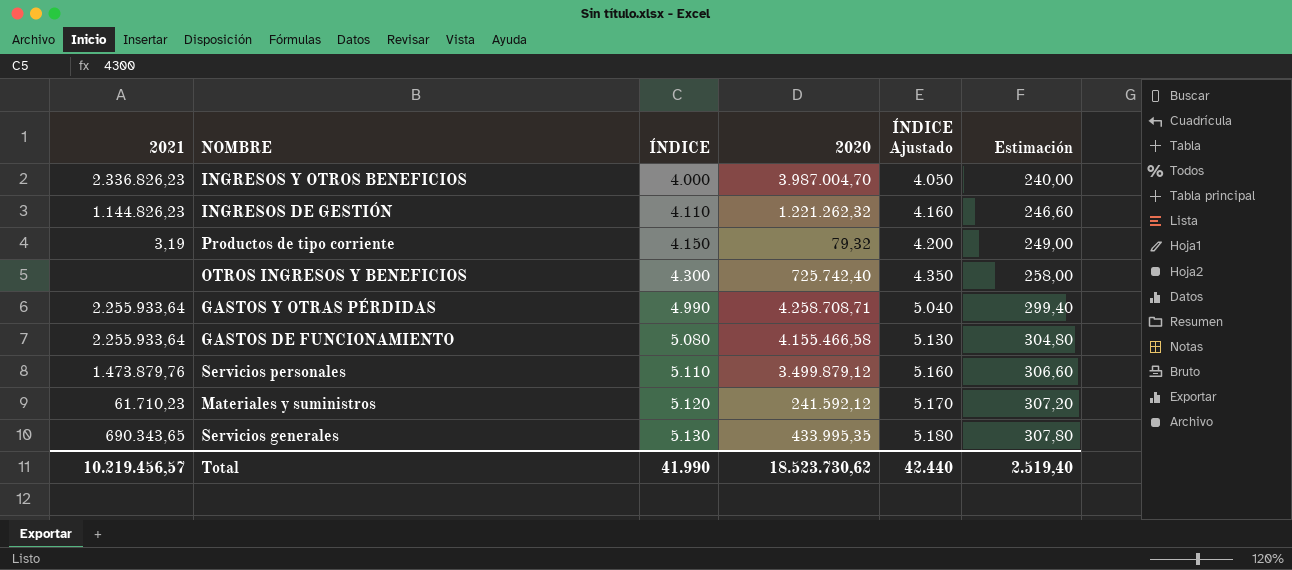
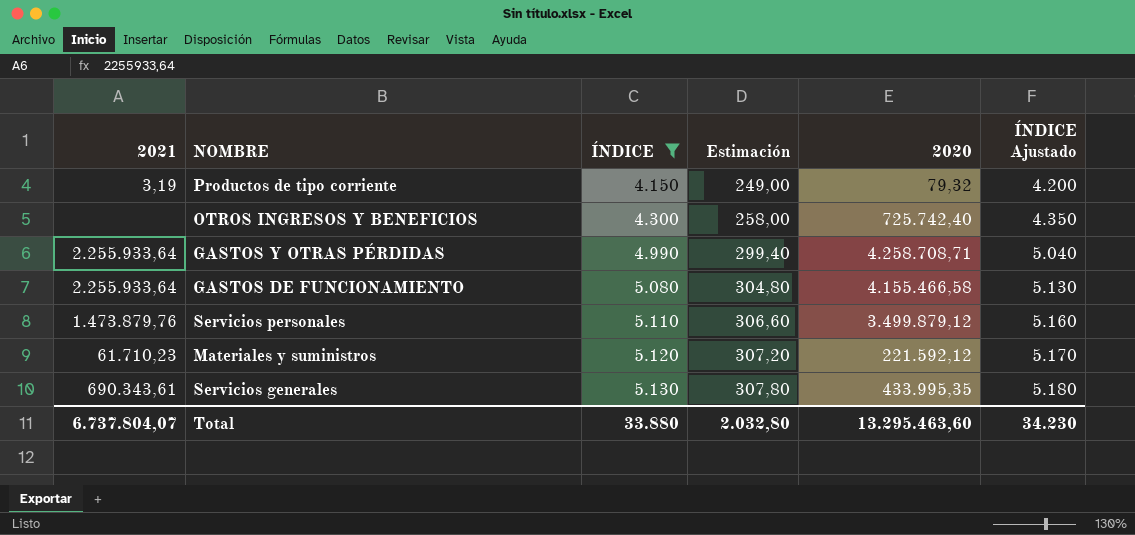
filter: none -> ÍNDICE >= 4.150
column Estimación | position: 6 -> 4
Materiales y suministros | 2020: 241.592,12 -> 221.592,12
Servicios generales | 2021: 690.343,65 -> 690.343,61
Total | 2021: 10.219.456,57 -> 6.737.804,07
Total | ÍNDICE: 41.990 -> 33.880
Total | Estimación: 2.519,40 -> 2.032,80
Total | 2020: 18.523.730,62 -> 13.295.463,60
Total | ÍNDICE Ajustado: 42.440 -> 34.230

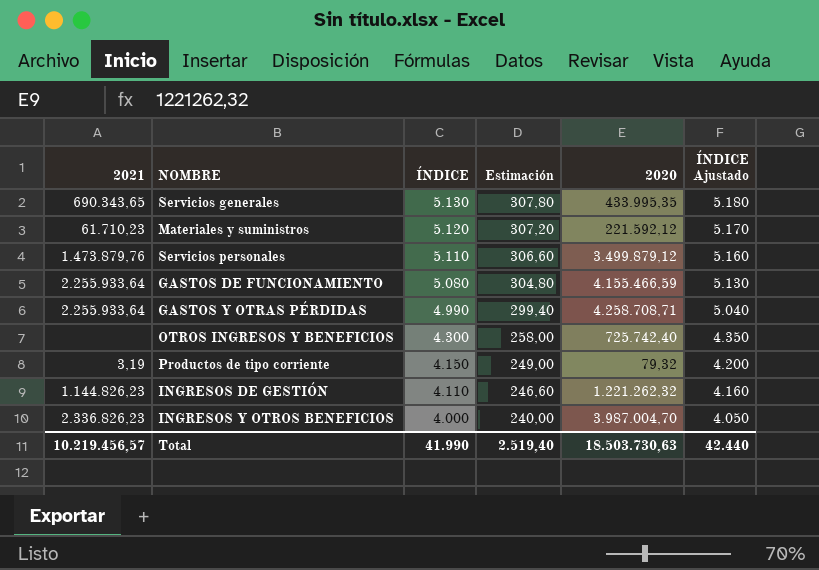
filter: ÍNDICE >= 4.150 -> none
row order: ÍNDICE ascending -> ÍNDICE descending
Servicios generales | 2021: 690.343,61 -> 690.343,65
GASTOS DE FUNCIONAMIENTO | 2020: 4.155.466,58 -> 4.155.466,59
Total | 2021: 6.737.804,07 -> 10.219.456,57
Total | ÍNDICE: 33.880 -> 41.990
Total | Estimación: 2.032,80 -> 2.519,40
Total | 2020: 13.295.463,60 -> 18.503.730,63
Total | ÍNDICE Ajustado: 34.230 -> 42.440

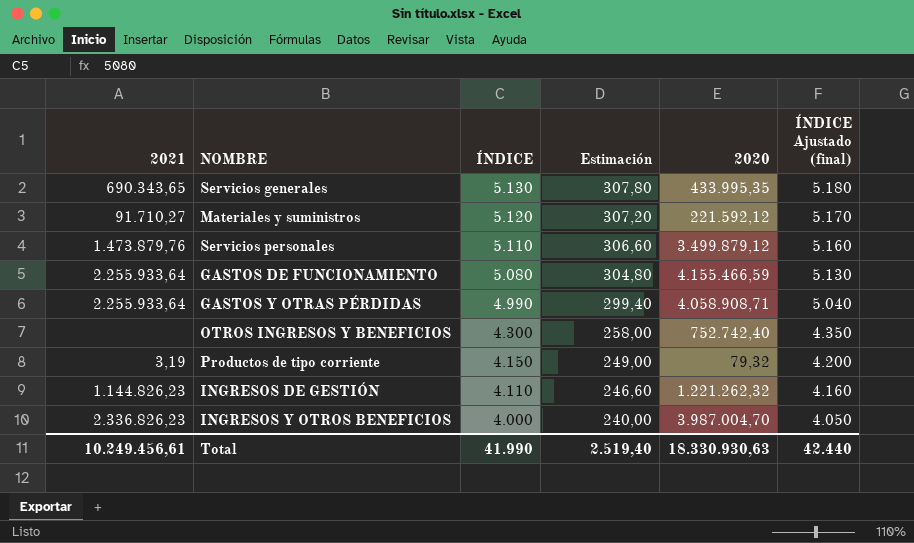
column name: ÍNDICE Ajustado -> ÍNDICE Ajustado (final)
Materiales y suministros | 2021: 61.710,23 -> 91.710,27
GASTOS Y OTRAS PÉRDIDAS | 2020: 4.258.708,71 -> 4.058.908,71
OTROS INGRESOS Y BENEFICIOS | 2020: 725.742,40 -> 752.742,40
Total | 2021: 10.219.456,57 -> 10.249.456,61
Total | 2020: 18.503.730,63 -> 18.330.930,63

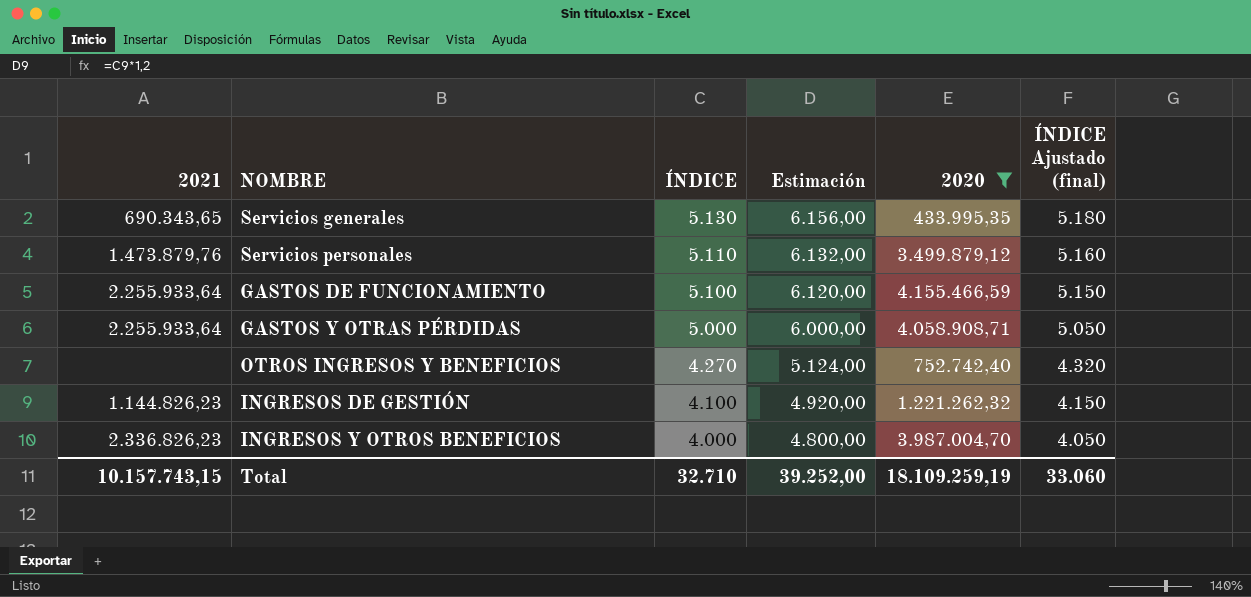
filter: none -> 2020 >= 433.995,35
column Estimación | formula: [ÍNDICE] * 0,06 -> [ÍNDICE] * 1,2
GASTOS DE FUNCIONAMIENTO | ÍNDICE: 5.080 -> 5.100
GASTOS DE FUNCIONAMIENTO | ÍNDICE Ajustado (final): 5.130 -> 5.150
GASTOS Y OTRAS PÉRDIDAS | ÍNDICE: 4.990 -> 5.000
GASTOS Y OTRAS PÉRDIDAS | ÍNDICE Ajustado (final): 5.040 -> 5.050
OTROS INGRESOS Y BENEFICIOS | ÍNDICE: 4.300 -> 4.270
OTROS INGRESOS Y BENEFICIOS | ÍNDICE Ajustado (final): 4.350 -> 4.320
INGRESOS DE GESTIÓN | ÍNDICE: 4.110 -> 4.100
INGRESOS DE GESTIÓN | ÍNDICE Ajustado (final): 4.160 -> 4.150
Total | 2021: 10.249.456,61 -> 10.157.743,15
Total | ÍNDICE: 41.990 -> 32.710
Total | Estimación: 2.519,40 -> 39.252,00
Total | 2020: 18.330.930,63 -> 18.109.259,19
Total | ÍNDICE Ajustado (final): 42.440 -> 33.060

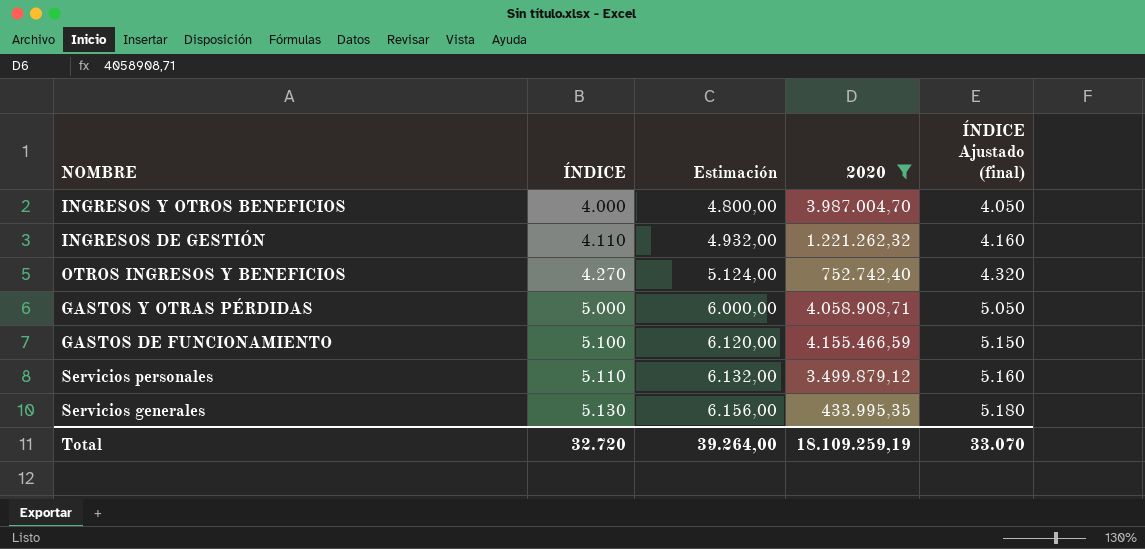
row order: ÍNDICE descending -> ÍNDICE ascending
column 2021 | position: 1 -> none
INGRESOS DE GESTIÓN | ÍNDICE: 4.100 -> 4.110
INGRESOS DE GESTIÓN | Estimación: 4.920,00 -> 4.932,00
INGRESOS DE GESTIÓN | ÍNDICE Ajustado (final): 4.150 -> 4.160
Total | ÍNDICE: 32.710 -> 32.720
Total | Estimación: 39.252,00 -> 39.264,00
Total | ÍNDICE Ajustado (final): 33.060 -> 33.070

